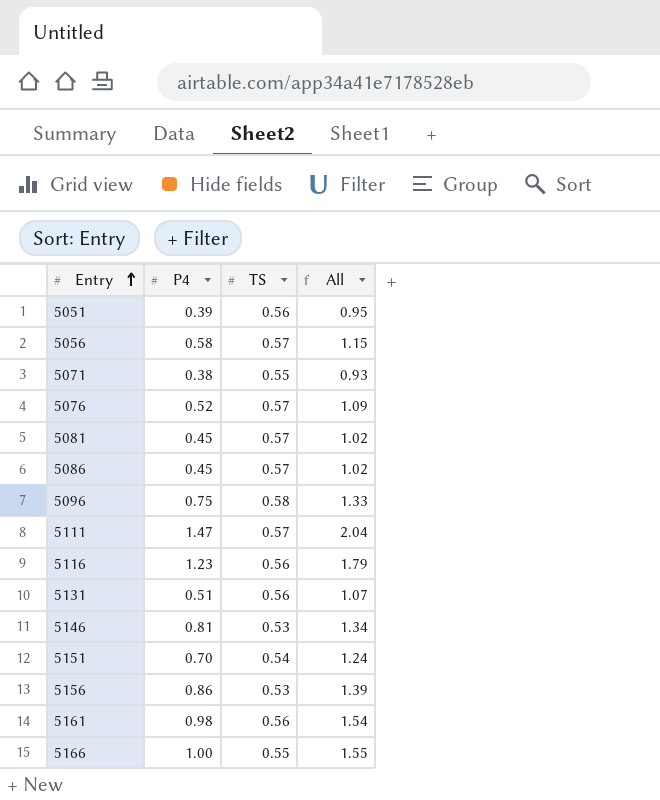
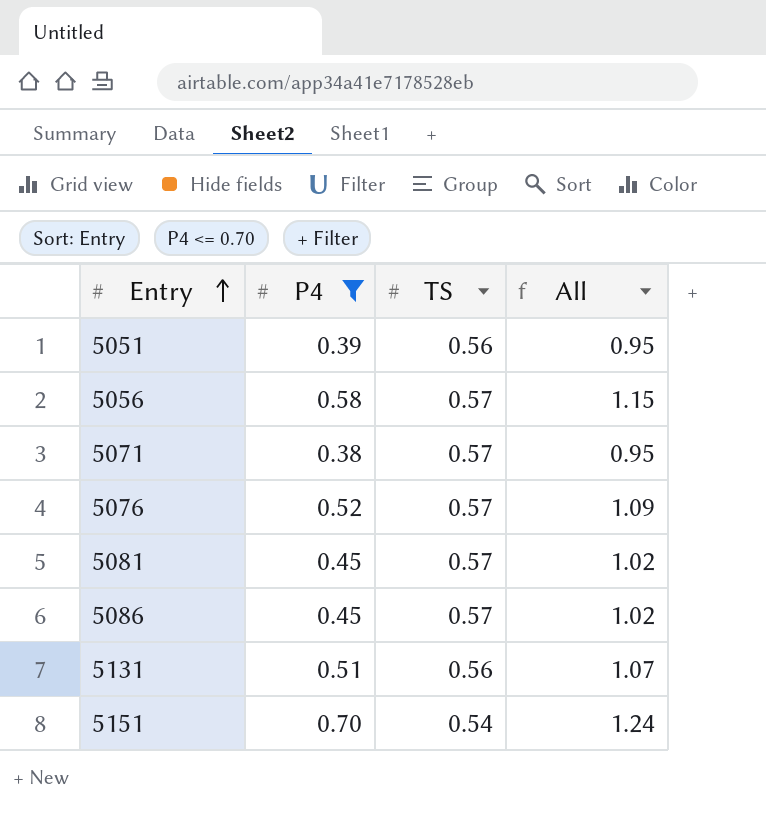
filter: none -> P4 <= 0.70
5071 | TS: 0.55 -> 0.57
5071 | All: 0.93 -> 0.95

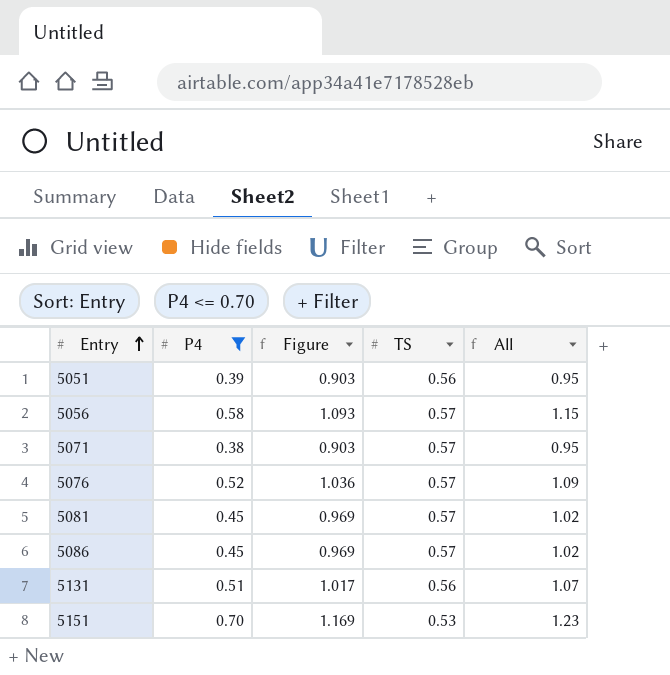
column Figure | formula: none -> [All] * 0.95
5151 | TS: 0.54 -> 0.53
5151 | All: 1.24 -> 1.23

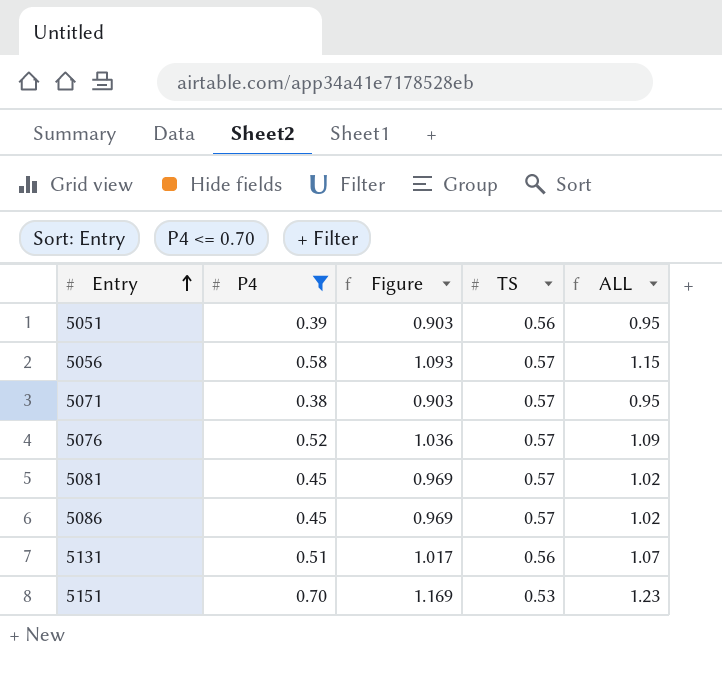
column name: All -> ALL

